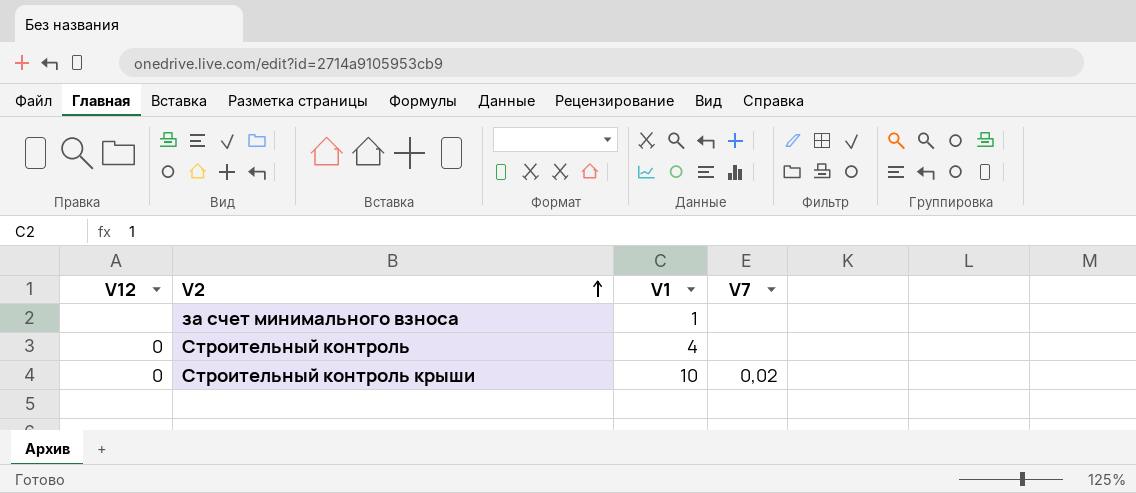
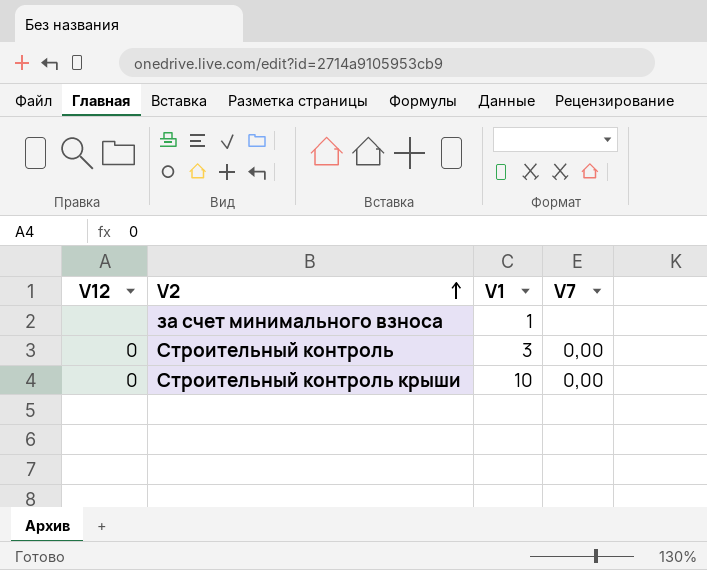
Строительный контроль | V1: 4 -> 3
Строительный контроль | V7: none -> 0,00
Строительный контроль крыши | V7: 0,02 -> 0,00

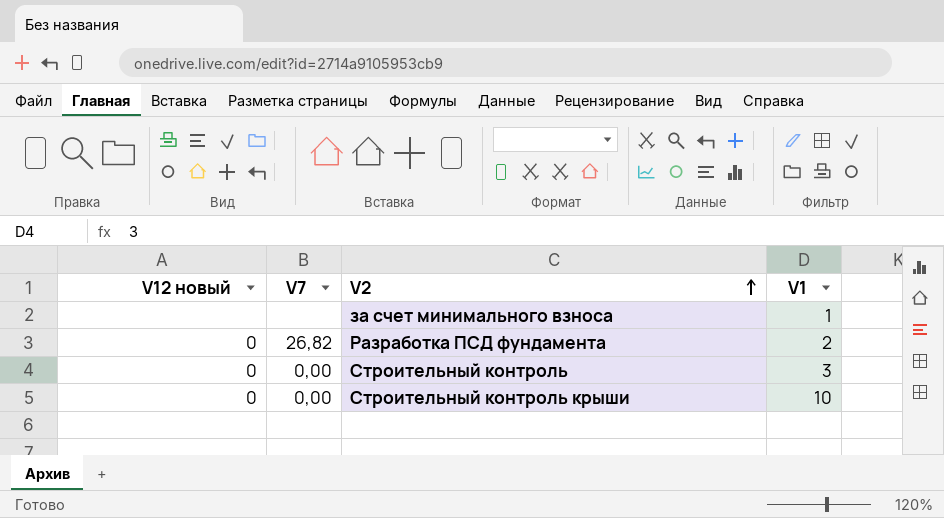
column name: V12 -> V12 новый
column V7 | position: 4 -> 2
row Разработка ПСД фундамента: none -> 0 | 26,82 | 2

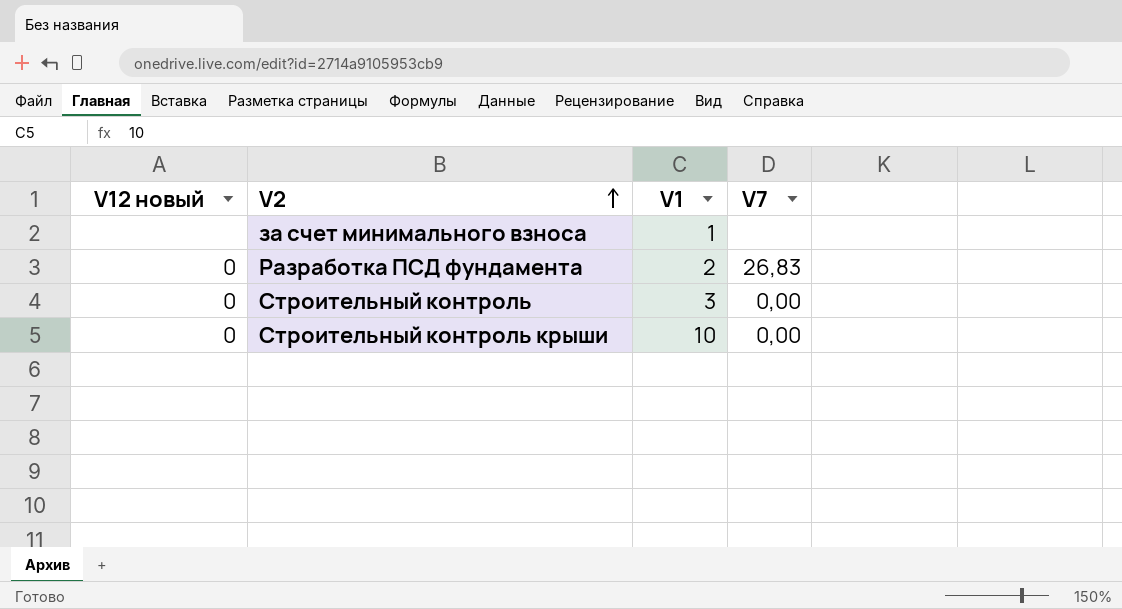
column V7 | position: 2 -> 4
Разработка ПСД фундамента | V7: 26,82 -> 26,83

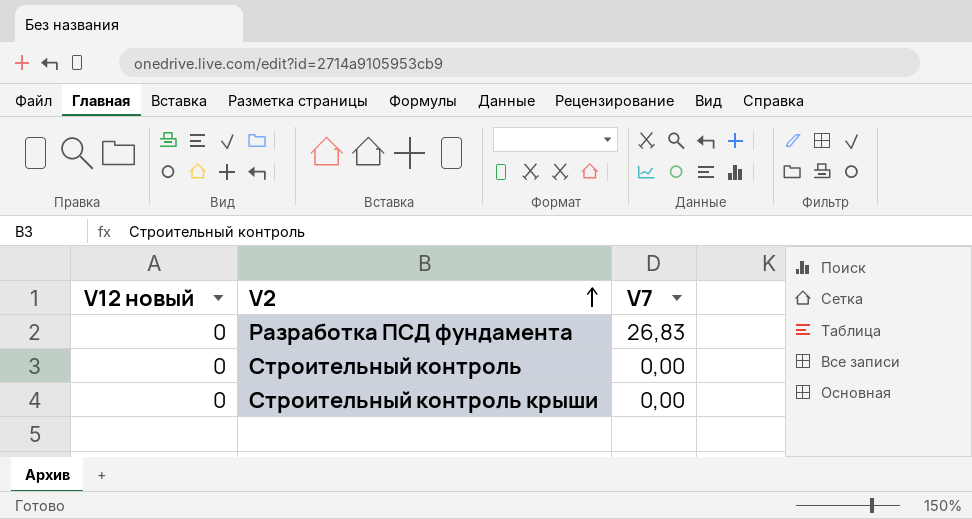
column V1 | position: 3 -> none
row за счет минимального взноса: none | 1 | none -> none

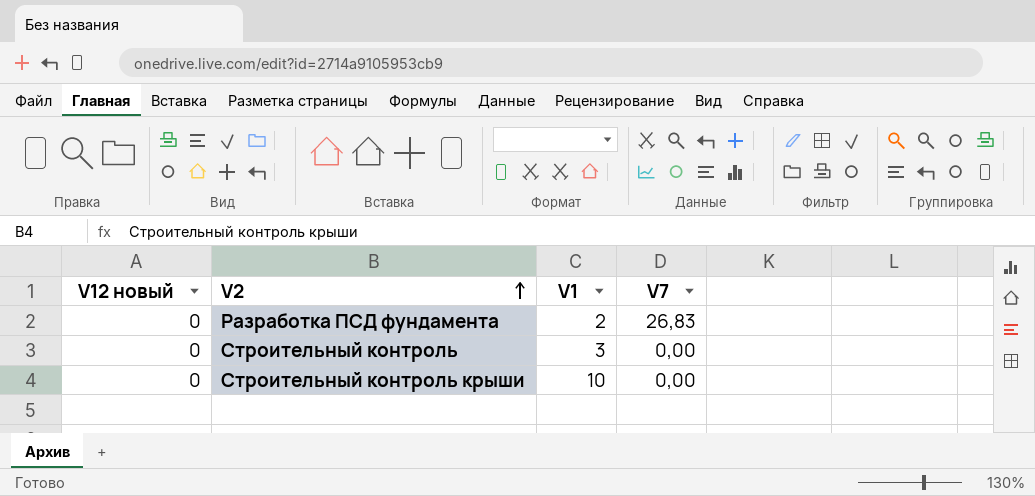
column V1 | position: none -> 3

